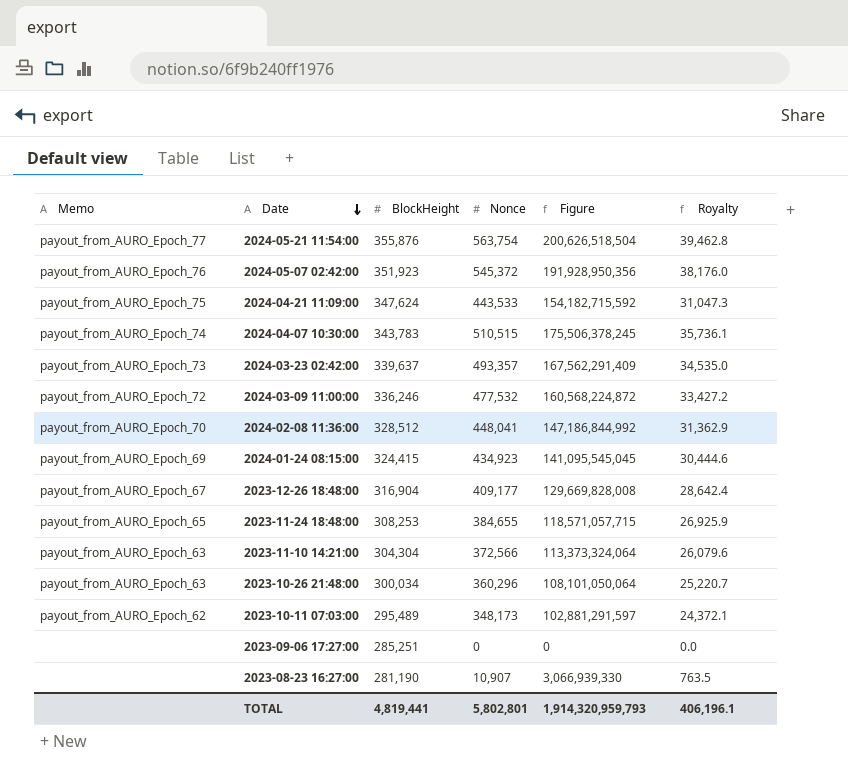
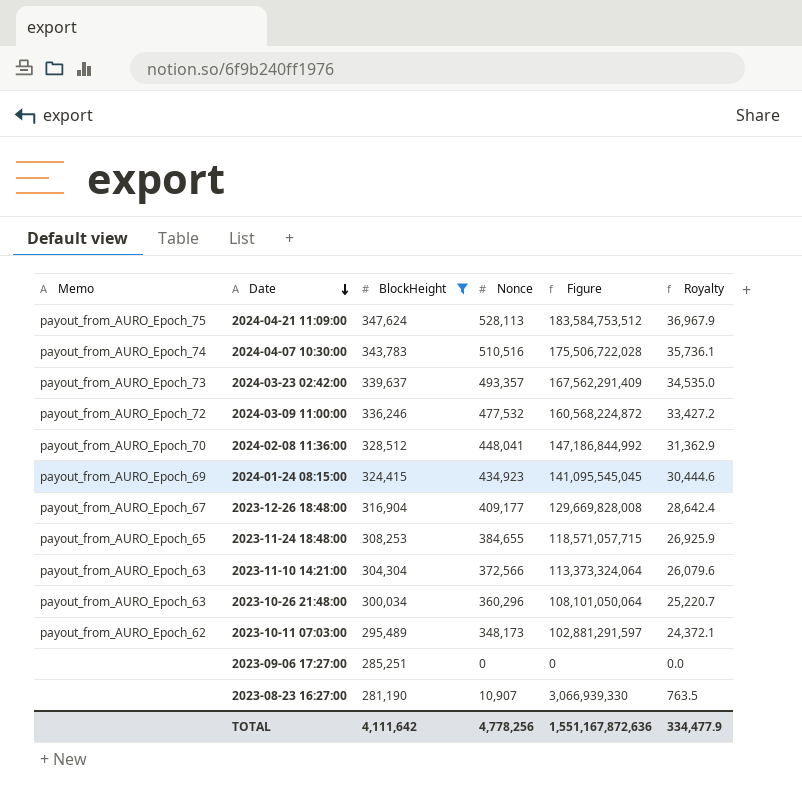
filter: none -> BlockHeight <= 347,624
2024-04-21 11:09:00 | Nonce: 443,533 -> 528,113
2024-04-21 11:09:00 | Figure: 154,182,715,592 -> 183,584,753,512
2024-04-21 11:09:00 | Royalty: 31,047.3 -> 36,967.9
2024-04-07 10:30:00 | Nonce: 510,515 -> 510,516
2024-04-07 10:30:00 | Figure: 175,506,378,245 -> 175,506,722,028
TOTAL | BlockHeight: 4,819,441 -> 4,111,642
TOTAL | Nonce: 5,802,801 -> 4,778,256
TOTAL | Figure: 1,914,320,959,793 -> 1,551,167,872,636
TOTAL | Royalty: 406,196.1 -> 334,477.9

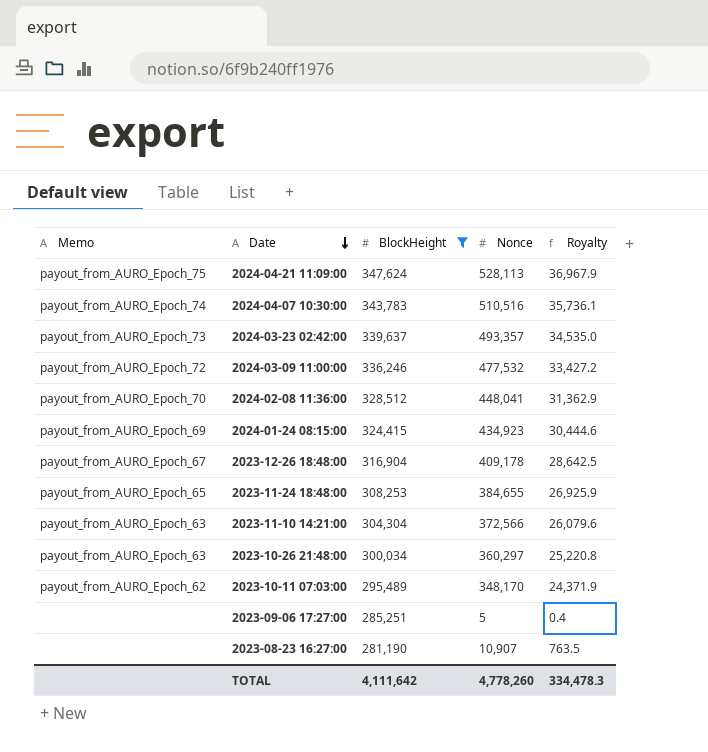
column Figure | formula: [BlockHeight] * [Nonce] -> none
2023-12-26 18:48:00 | Nonce: 409,177 -> 409,178
2023-12-26 18:48:00 | Royalty: 28,642.4 -> 28,642.5
2023-10-26 21:48:00 | Nonce: 360,296 -> 360,297
2023-10-26 21:48:00 | Royalty: 25,220.7 -> 25,220.8
2023-10-11 07:03:00 | Nonce: 348,173 -> 348,170
2023-10-11 07:03:00 | Royalty: 24,372.1 -> 24,371.9
2023-09-06 17:27:00 | Nonce: 0 -> 5
2023-09-06 17:27:00 | Royalty: 0.0 -> 0.4
TOTAL | Nonce: 4,778,256 -> 4,778,260
TOTAL | Royalty: 334,477.9 -> 334,478.3

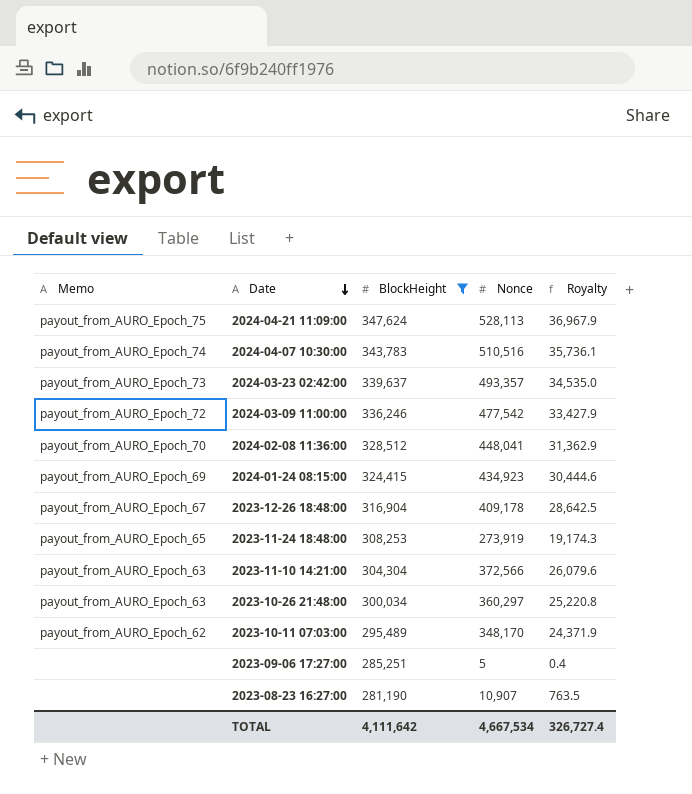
2024-03-09 11:00:00 | Nonce: 477,532 -> 477,542
2024-03-09 11:00:00 | Royalty: 33,427.2 -> 33,427.9
2023-11-24 18:48:00 | Nonce: 384,655 -> 273,919
2023-11-24 18:48:00 | Royalty: 26,925.9 -> 19,174.3
TOTAL | Nonce: 4,778,260 -> 4,667,534
TOTAL | Royalty: 334,478.3 -> 326,727.4

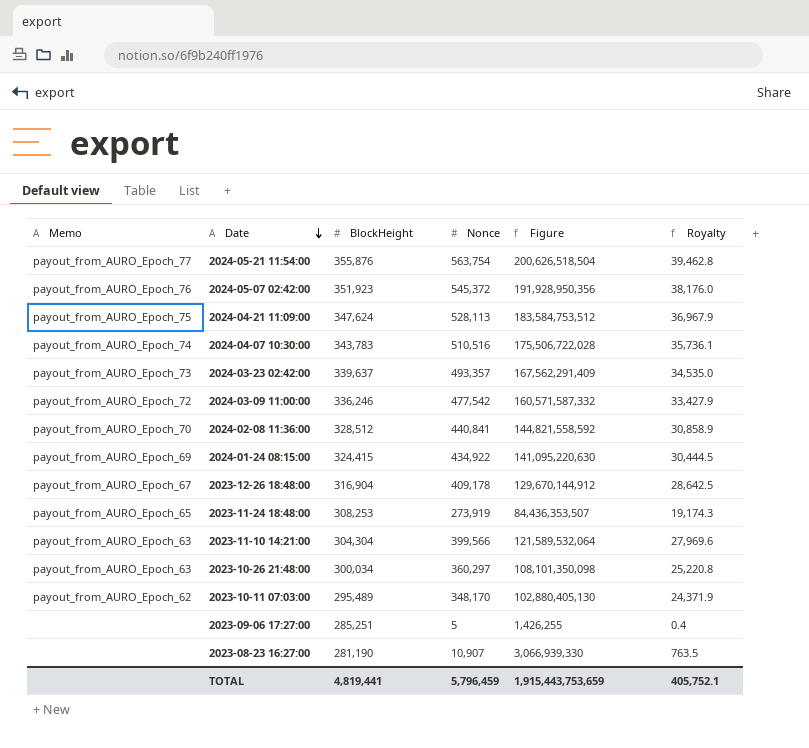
filter: BlockHeight <= 347,624 -> none
column Figure | formula: none -> [BlockHeight] * [Nonce]
2024-02-08 11:36:00 | Nonce: 448,041 -> 440,841
2024-02-08 11:36:00 | Royalty: 31,362.9 -> 30,858.9
2024-01-24 08:15:00 | Nonce: 434,923 -> 434,922
2024-01-24 08:15:00 | Royalty: 30,444.6 -> 30,444.5
2023-11-10 14:21:00 | Nonce: 372,566 -> 399,566
2023-11-10 14:21:00 | Royalty: 26,079.6 -> 27,969.6
TOTAL | BlockHeight: 4,111,642 -> 4,819,441
TOTAL | Nonce: 4,667,534 -> 5,796,459
TOTAL | Royalty: 326,727.4 -> 405,752.1

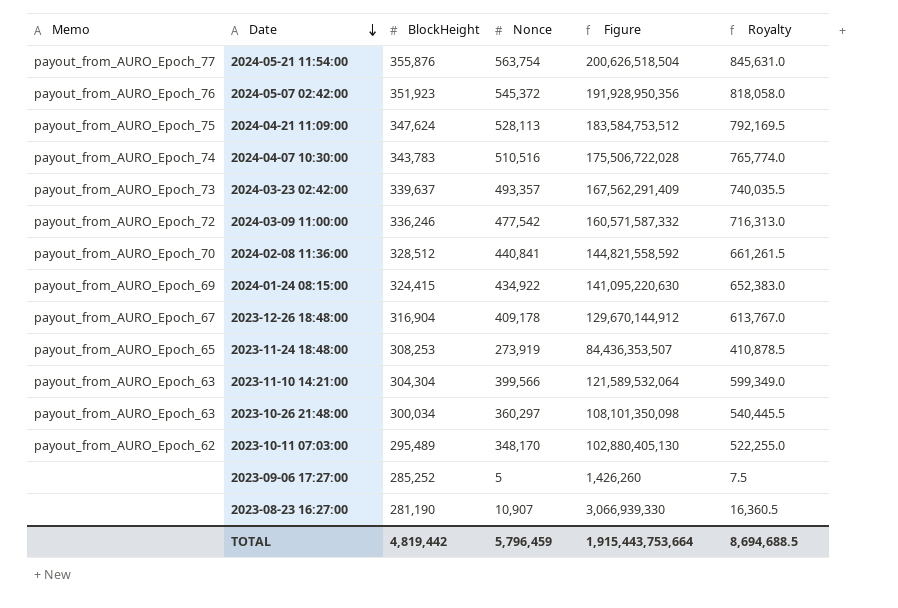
column Royalty | formula: [Nonce] * 0.07 -> [Nonce] * 1.5
2023-09-06 17:27:00 | BlockHeight: 285,251 -> 285,252
2023-09-06 17:27:00 | Figure: 1,426,255 -> 1,426,260
TOTAL | BlockHeight: 4,819,441 -> 4,819,442
TOTAL | Figure: 1,915,443,753,659 -> 1,915,443,753,664
TOTAL | Royalty: 405,752.1 -> 8,694,688.5

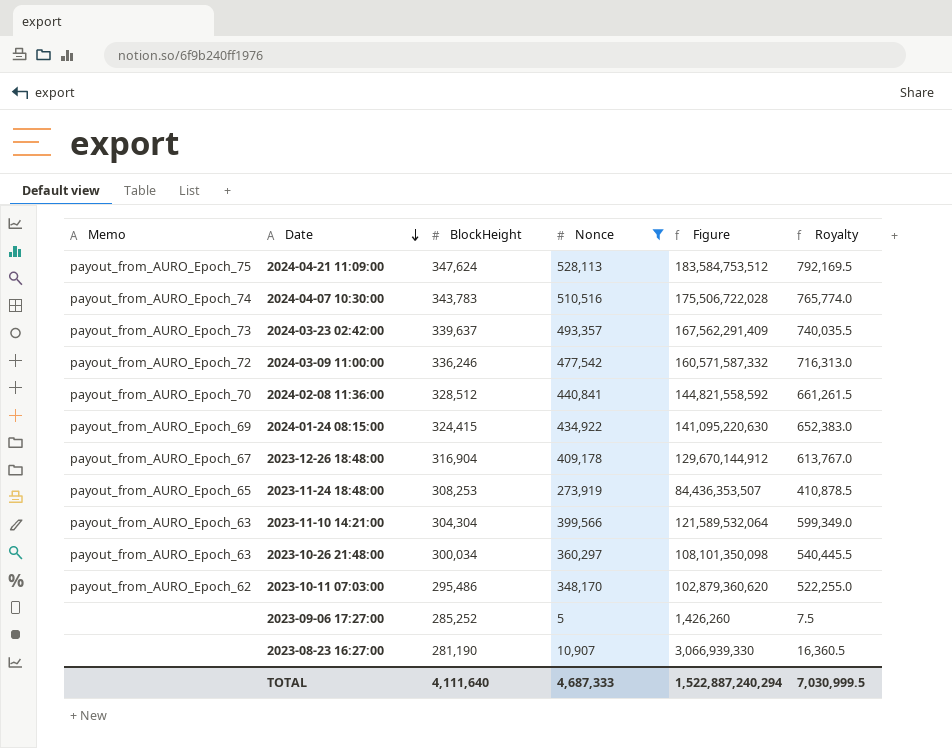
filter: none -> Nonce <= 528,113
2023-10-11 07:03:00 | BlockHeight: 295,489 -> 295,486
2023-10-11 07:03:00 | Figure: 102,880,405,130 -> 102,879,360,620
TOTAL | BlockHeight: 4,819,442 -> 4,111,640
TOTAL | Nonce: 5,796,459 -> 4,687,333
TOTAL | Figure: 1,915,443,753,664 -> 1,522,887,240,294
TOTAL | Royalty: 8,694,688.5 -> 7,030,999.5

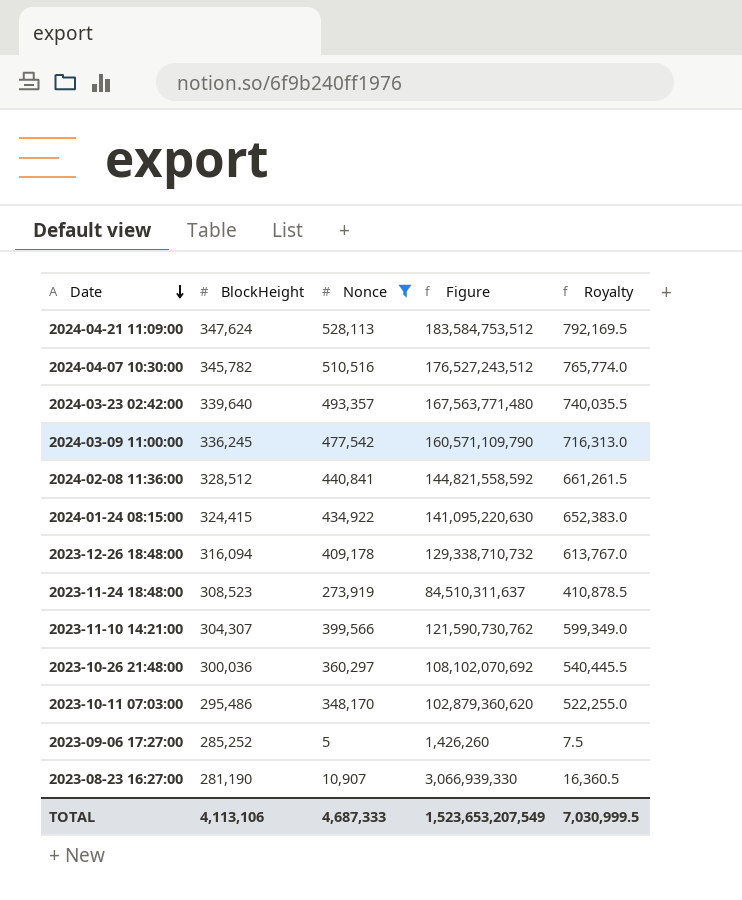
column Memo | position: 1 -> none
2024-04-07 10:30:00 | BlockHeight: 343,783 -> 345,782
2024-04-07 10:30:00 | Figure: 175,506,722,028 -> 176,527,243,512
2024-03-23 02:42:00 | BlockHeight: 339,637 -> 339,640
2024-03-23 02:42:00 | Figure: 167,562,291,409 -> 167,563,771,480
2024-03-09 11:00:00 | BlockHeight: 336,246 -> 336,245
2024-03-09 11:00:00 | Figure: 160,571,587,332 -> 160,571,109,790
2023-12-26 18:48:00 | BlockHeight: 316,904 -> 316,094
2023-12-26 18:48:00 | Figure: 129,670,144,912 -> 129,338,710,732
2023-11-24 18:48:00 | BlockHeight: 308,253 -> 308,523
2023-11-24 18:48:00 | Figure: 84,436,353,507 -> 84,510,311,637
2023-11-10 14:21:00 | BlockHeight: 304,304 -> 304,307
2023-11-10 14:21:00 | Figure: 121,589,532,064 -> 121,590,730,762
2023-10-26 21:48:00 | BlockHeight: 300,034 -> 300,036
2023-10-26 21:48:00 | Figure: 108,101,350,098 -> 108,102,070,692
TOTAL | BlockHeight: 4,111,640 -> 4,113,106
TOTAL | Figure: 1,522,887,240,294 -> 1,523,653,207,549

